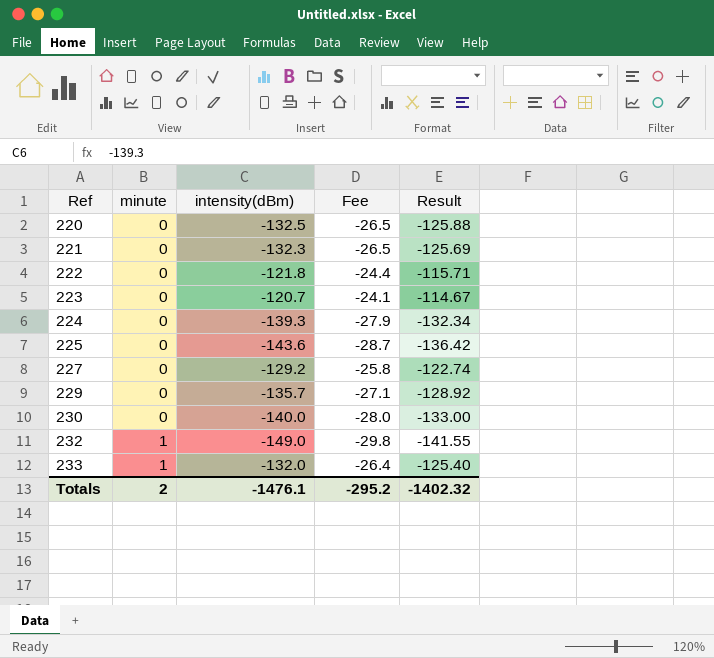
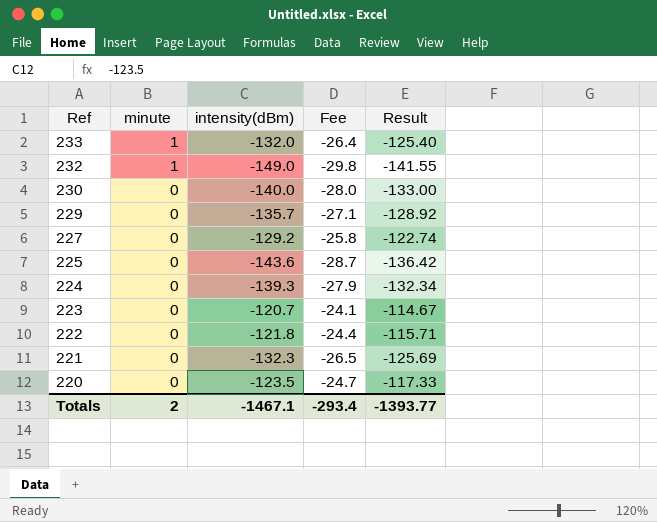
row order: Ref ascending -> Ref descending
220 | intensity(dBm): -132.5 -> -123.5
220 | Fee: -26.5 -> -24.7
220 | Result: -125.88 -> -117.33
Totals | intensity(dBm): -1476.1 -> -1467.1
Totals | Fee: -295.2 -> -293.4
Totals | Result: -1402.32 -> -1393.77

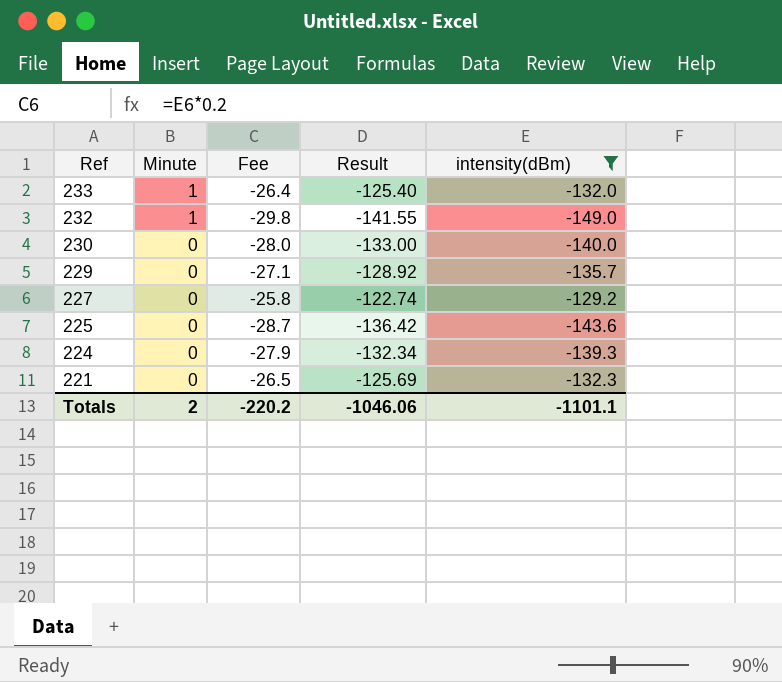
filter: none -> intensity(dBm) <= -129.2
column name: minute -> Minute
column intensity(dBm) | position: 3 -> 5
Totals | Fee: -293.4 -> -220.2
Totals | Result: -1393.77 -> -1046.06
Totals | intensity(dBm): -1467.1 -> -1101.1

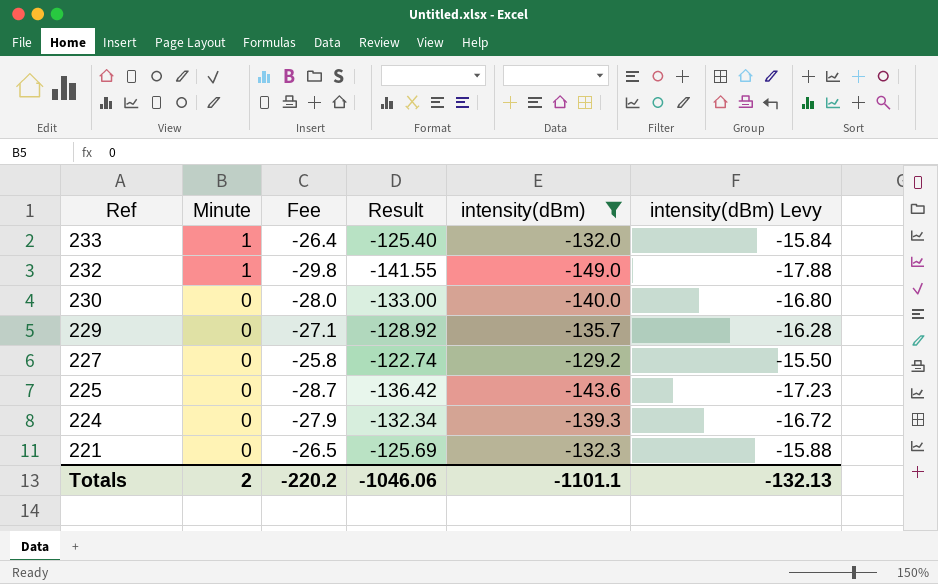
column intensity(dBm) Levy | formula: none -> [intensity(dBm)] * 0.12

